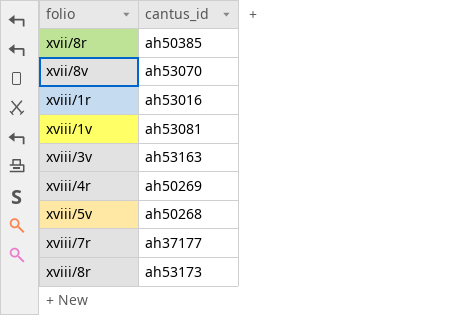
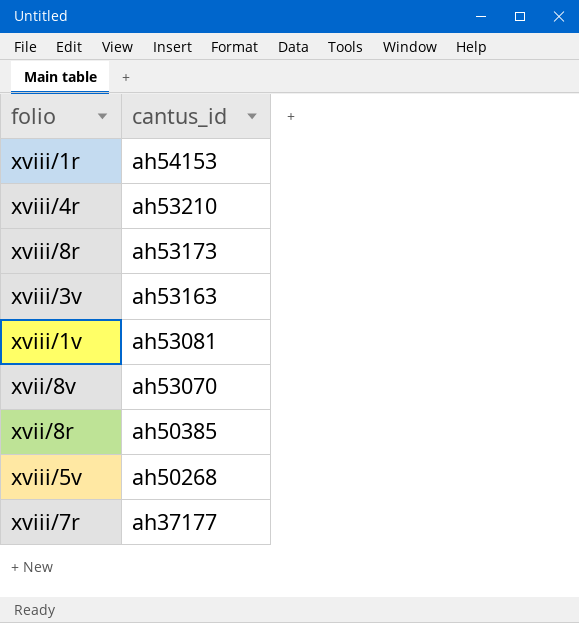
row order: folio ascending -> cantus_id descending
xviii/1r | cantus_id: ah53016 -> ah54153
xviii/4r | cantus_id: ah50269 -> ah53210

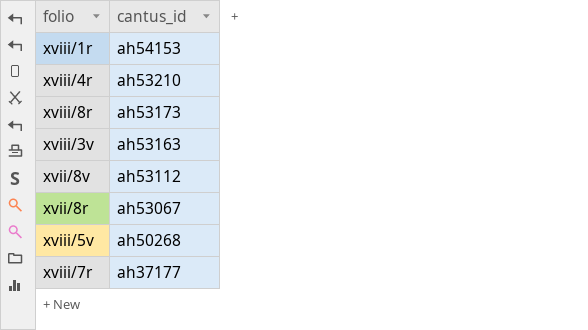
row xviii/1v: ah53081 -> none
xvii/8v | cantus_id: ah53070 -> ah53112
xvii/8r | cantus_id: ah50385 -> ah53067

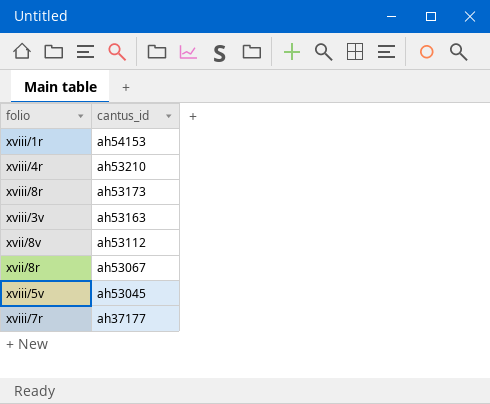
xviii/5v | cantus_id: ah50268 -> ah53045

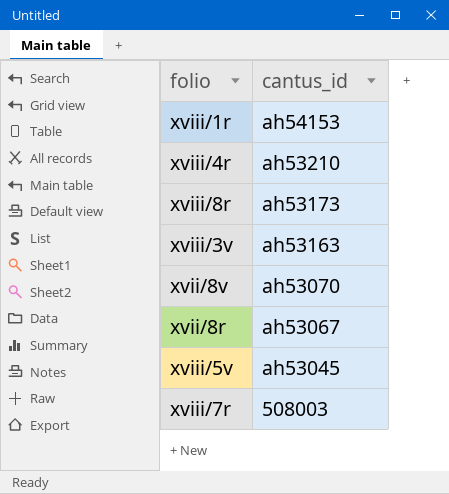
xvii/8v | cantus_id: ah53112 -> ah53070
xviii/7r | cantus_id: ah37177 -> 508003

